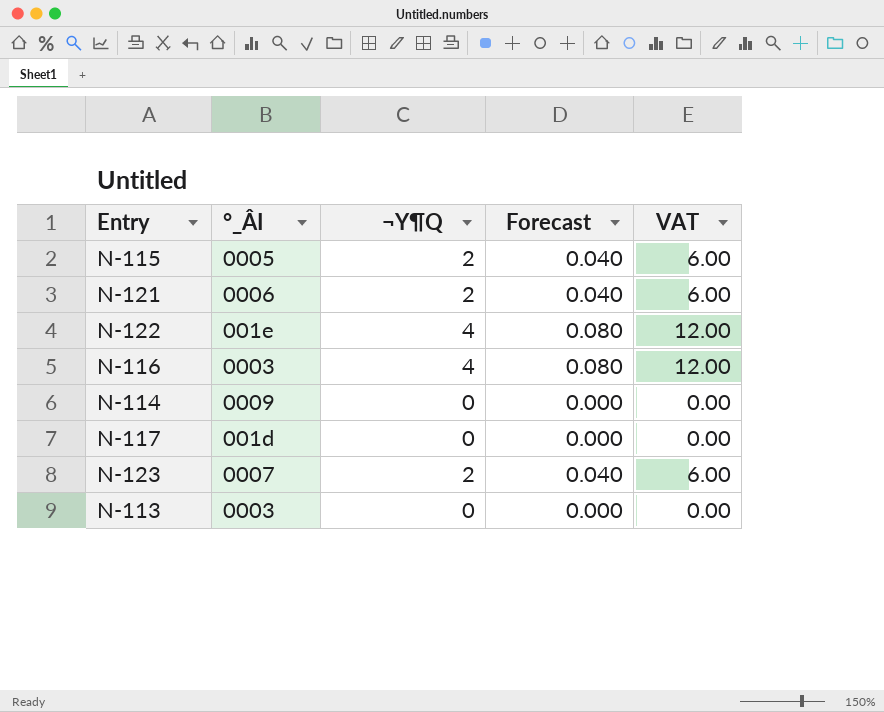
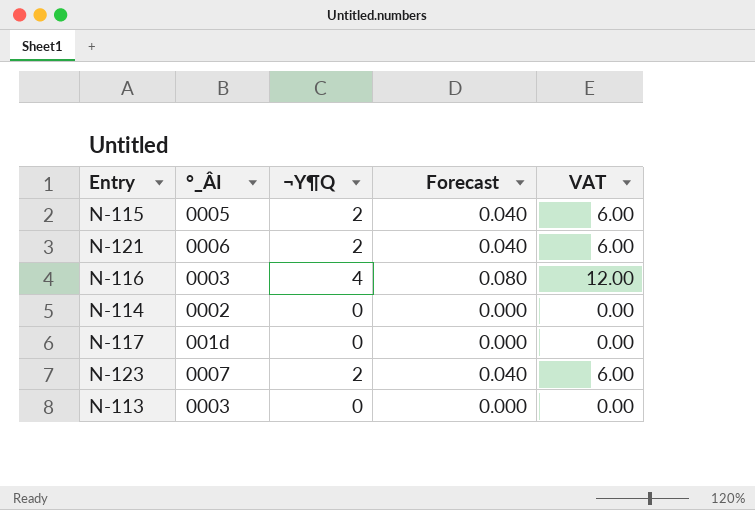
row N-122: 001e | 4 | 0.080 | 12.00 -> none
N-114 | °_ÂI: 0009 -> 0002

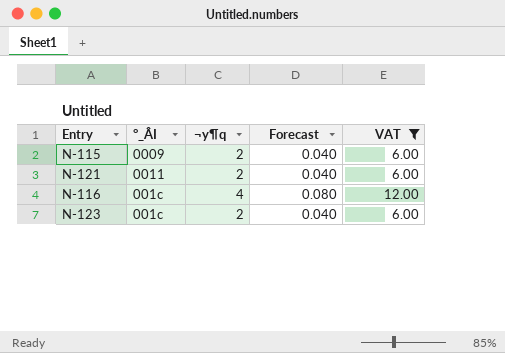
filter: none -> VAT != 0.00
column name: ¬Y¶Q -> ¬y¶q
N-115 | °_ÂI: 0005 -> 0009
N-121 | °_ÂI: 0006 -> 0011
N-116 | °_ÂI: 0003 -> 001c
N-123 | °_ÂI: 0007 -> 001c

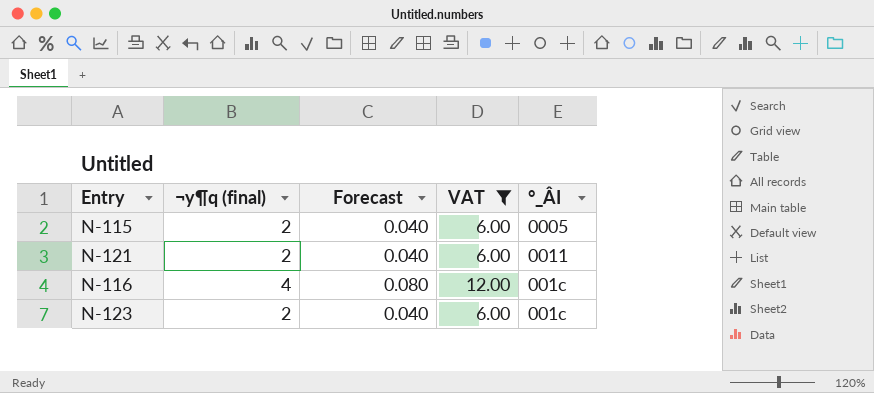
column name: ¬y¶q -> ¬y¶q (final)
column °_ÂI | position: 2 -> 5
N-115 | °_ÂI: 0009 -> 0005

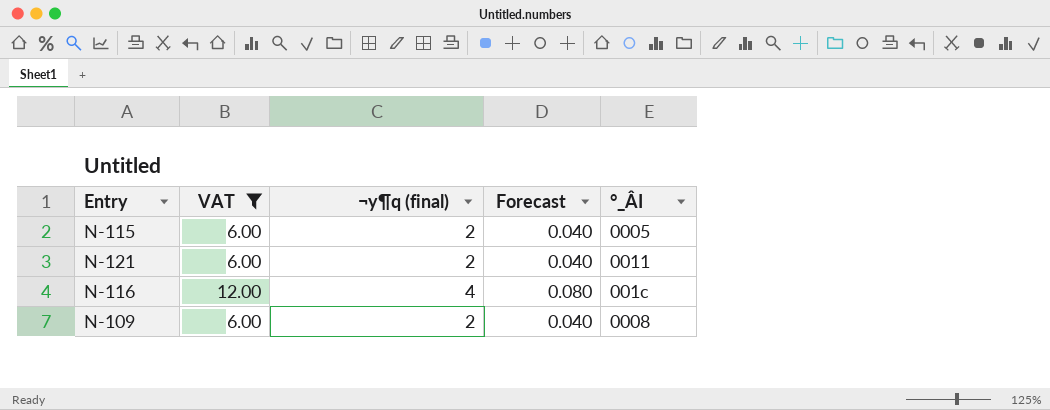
column VAT | position: 4 -> 2
row N-123: 2 | 0.040 | 6.00 | 001c -> none
row N-109: none -> 6.00 | 2 | 0.040 | 0008

